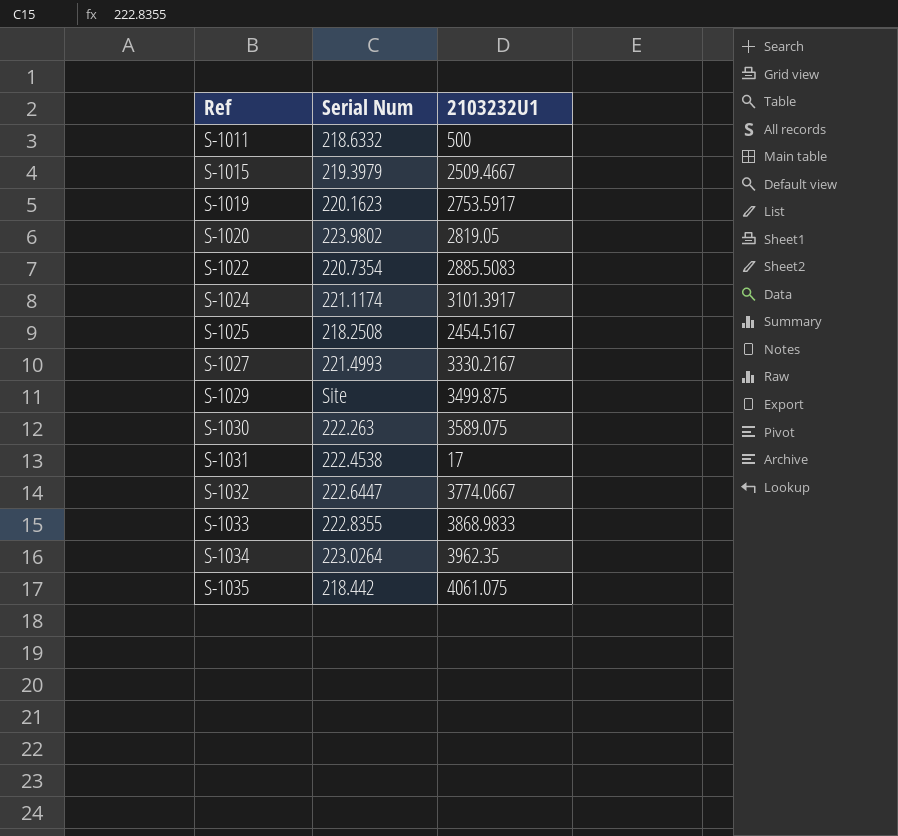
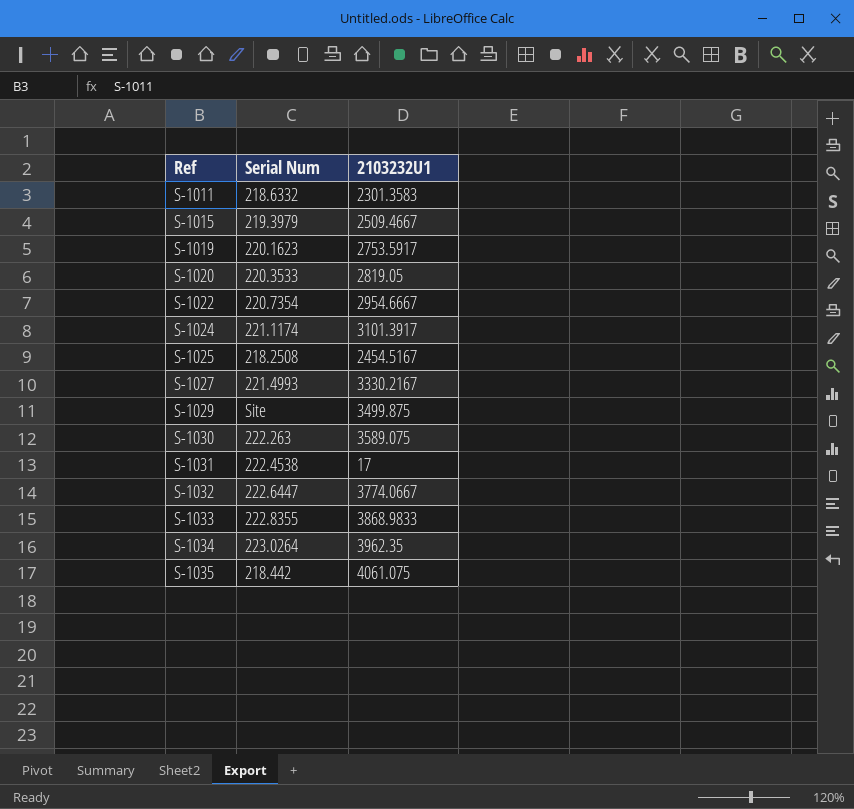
S-1011 | 2103232U1: 500 -> 2301.3583
S-1020 | Serial Num: 223.9802 -> 220.3533
S-1022 | 2103232U1: 2885.5083 -> 2954.6667

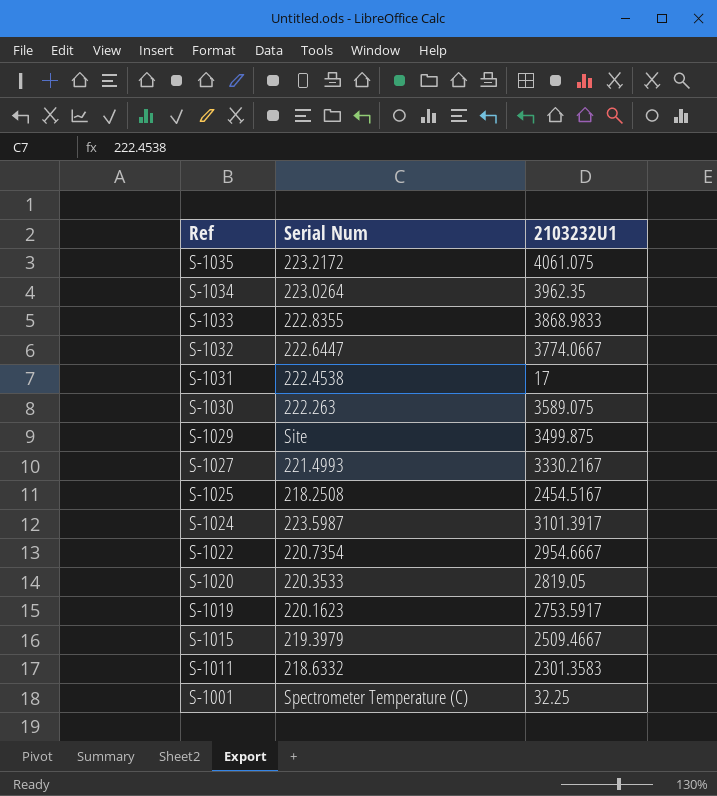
row order: Ref ascending -> Ref descending
S-1035 | Serial Num: 218.442 -> 223.2172
S-1024 | Serial Num: 221.1174 -> 223.5987
row S-1001: none -> Spectrometer Temperature (C) | 32.25

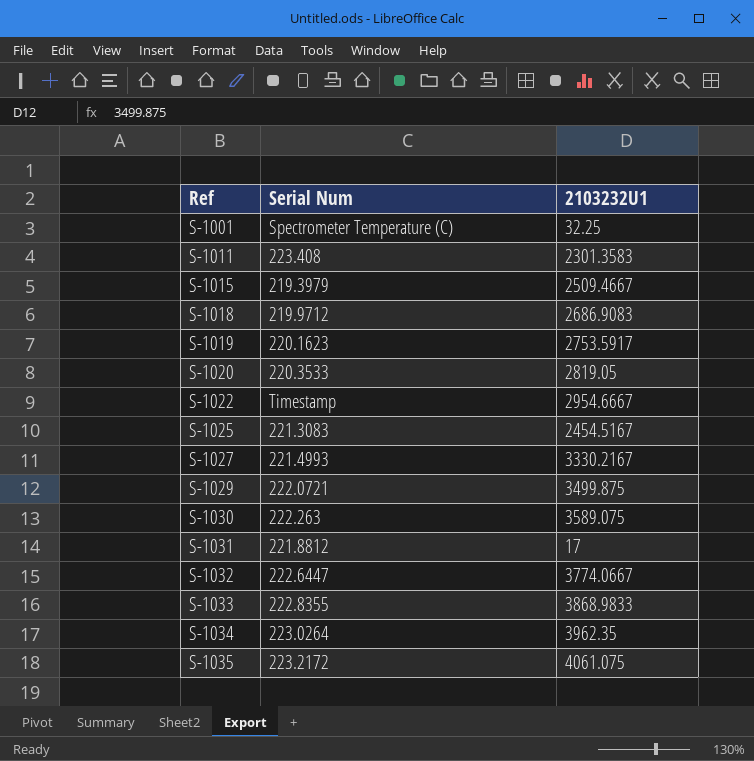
row order: Ref descending -> Ref ascending
row S-1024: 223.5987 | 3101.3917 -> none
S-1011 | Serial Num: 218.6332 -> 223.408
row S-1018: none -> 219.9712 | 2686.9083
S-1022 | Serial Num: 220.7354 -> Timestamp
S-1025 | Serial Num: 218.2508 -> 221.3083
S-1029 | Serial Num: Site -> 222.0721
S-1031 | Serial Num: 222.4538 -> 221.8812

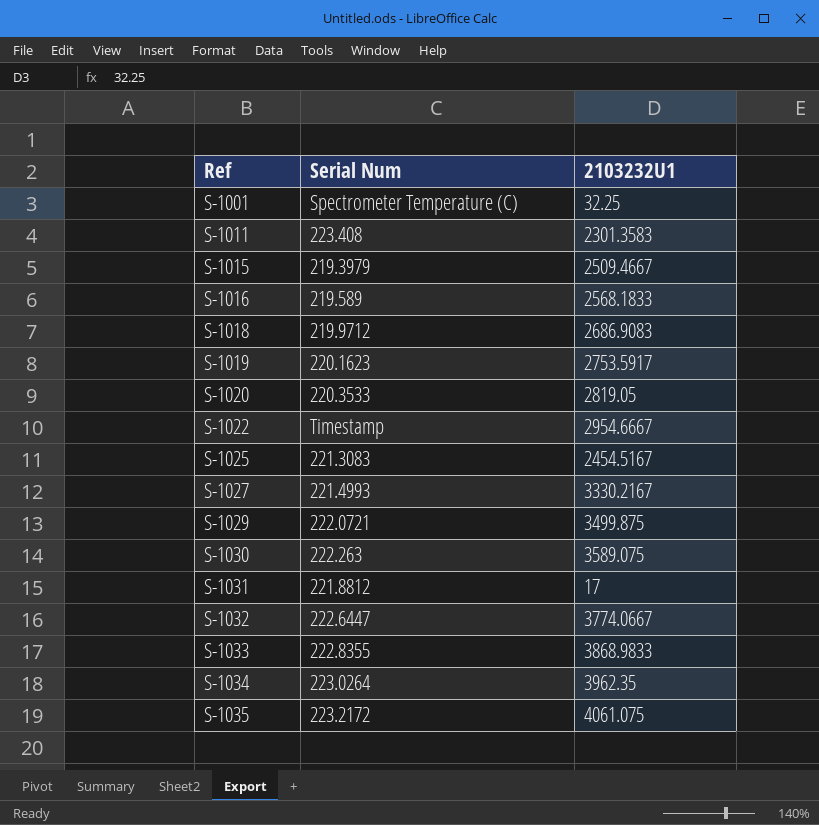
row S-1016: none -> 219.589 | 2568.1833

